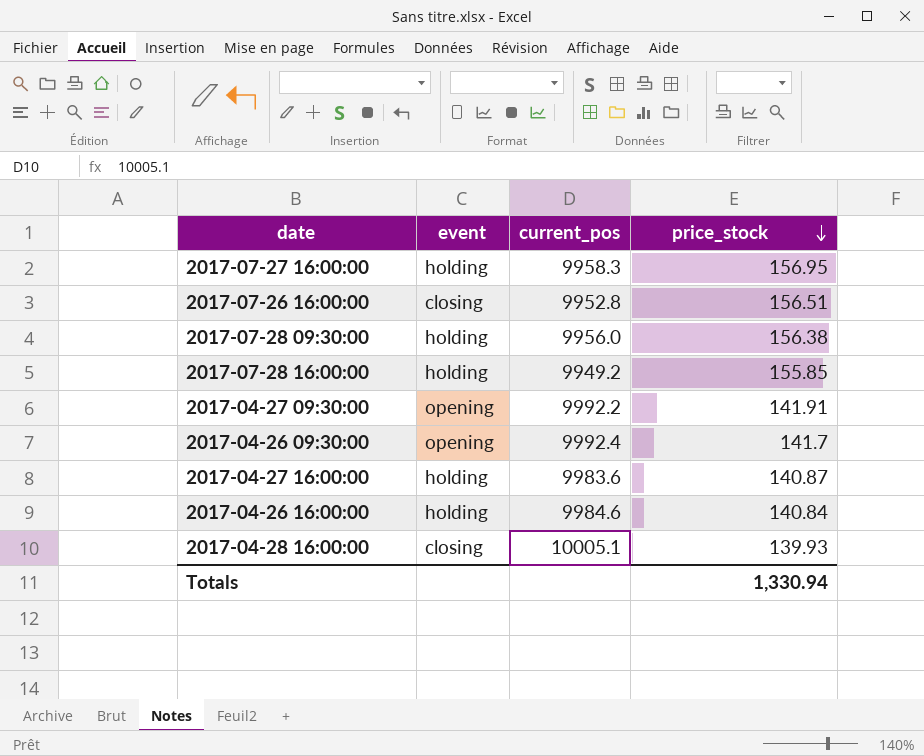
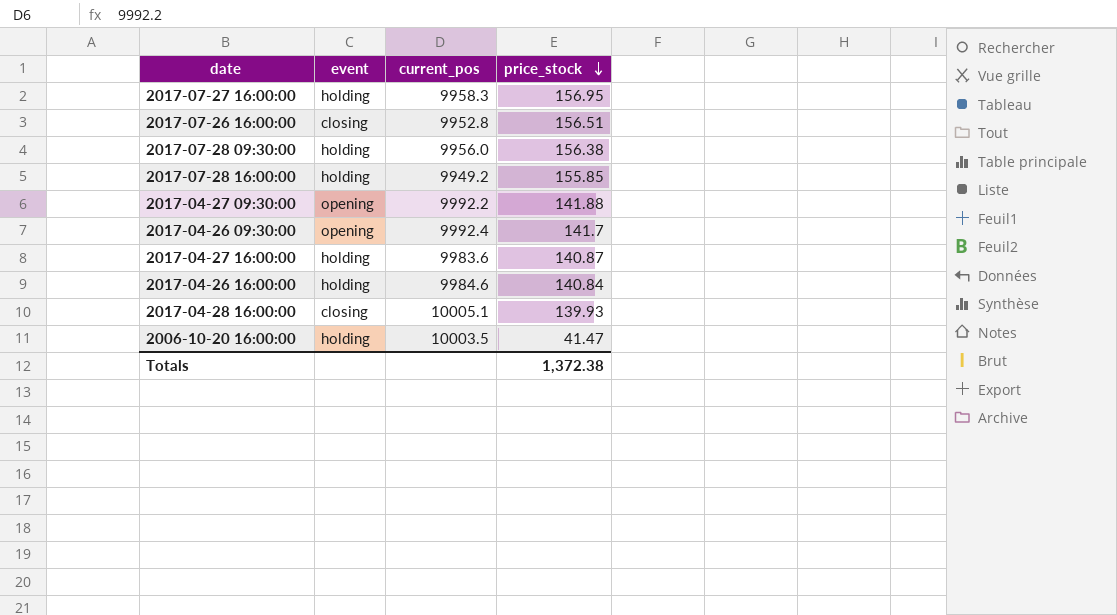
2017-04-27 09:30:00 | price_stock: 141.91 -> 141.88
row 2006-10-20 16:00:00: none -> holding | 10003.5 | 41.47
Totals | price_stock: 1,330.94 -> 1,372.38

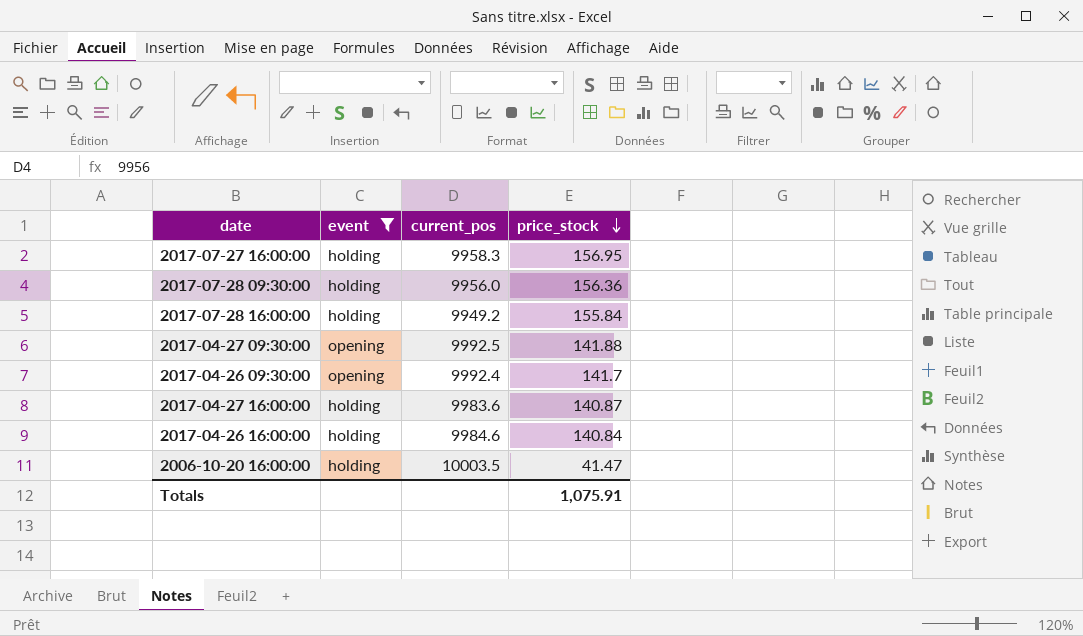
filter: none -> event != closing
2017-07-28 09:30:00 | price_stock: 156.38 -> 156.36
2017-07-28 16:00:00 | price_stock: 155.85 -> 155.84
2017-04-27 09:30:00 | current_pos: 9992.2 -> 9992.5
Totals | price_stock: 1,372.38 -> 1,075.91

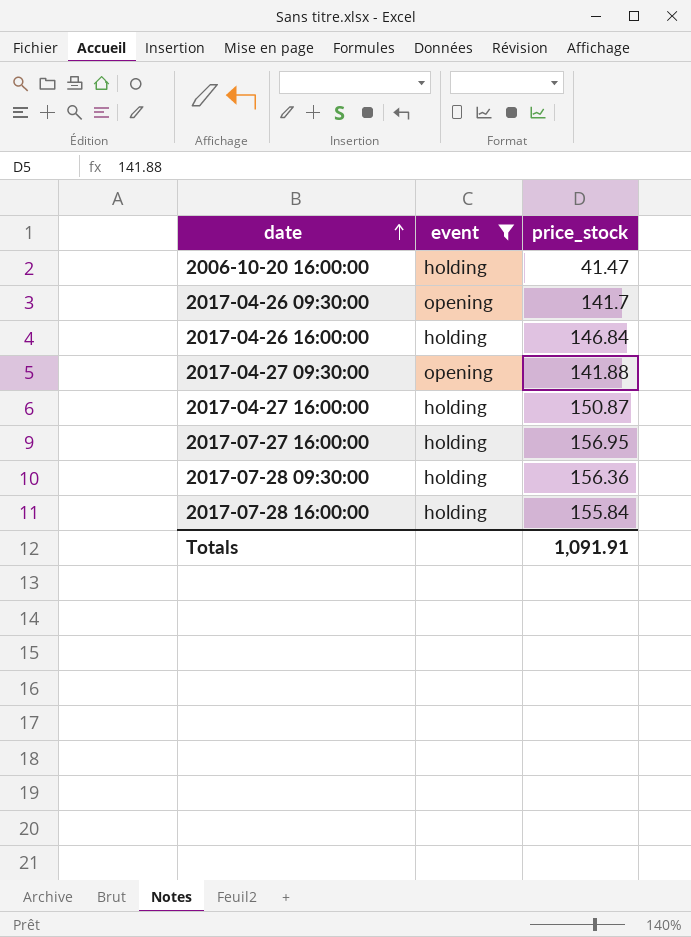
row order: price_stock descending -> date ascending
column current_pos | position: 3 -> none
2017-04-26 16:00:00 | price_stock: 140.84 -> 146.84
2017-04-27 16:00:00 | price_stock: 140.87 -> 150.87
Totals | price_stock: 1,075.91 -> 1,091.91

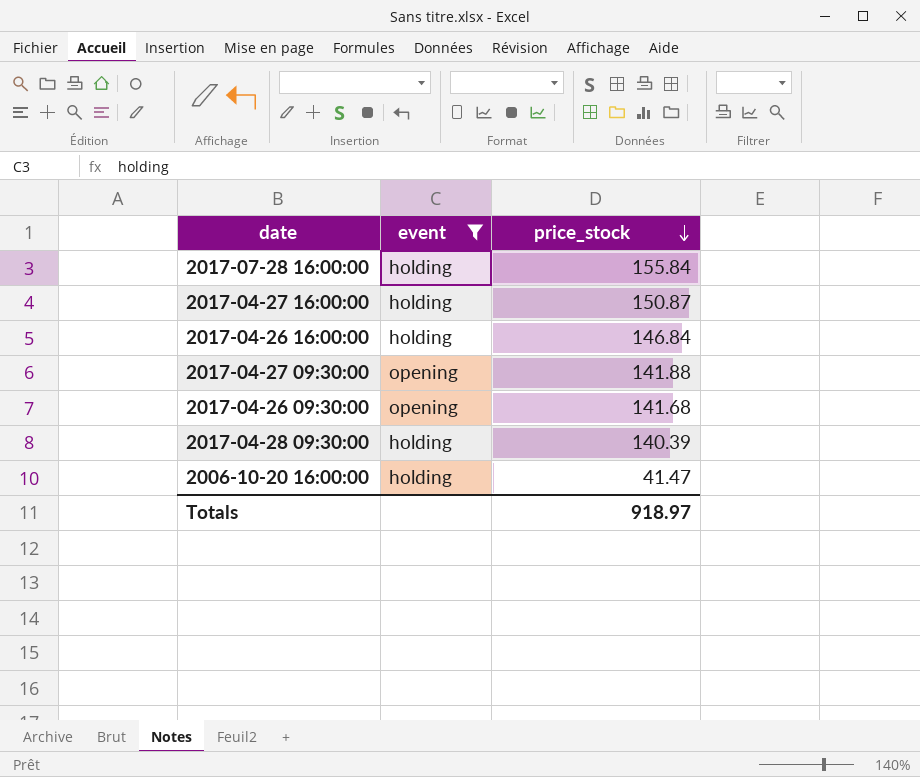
row order: date ascending -> price_stock descending
row 2017-07-27 16:00:00: holding | 156.95 -> none
row 2017-07-28 09:30:00: holding | 156.36 -> none
2017-04-26 09:30:00 | price_stock: 141.7 -> 141.68
row 2017-04-28 09:30:00: none -> holding | 140.39
Totals | price_stock: 1,091.91 -> 918.97

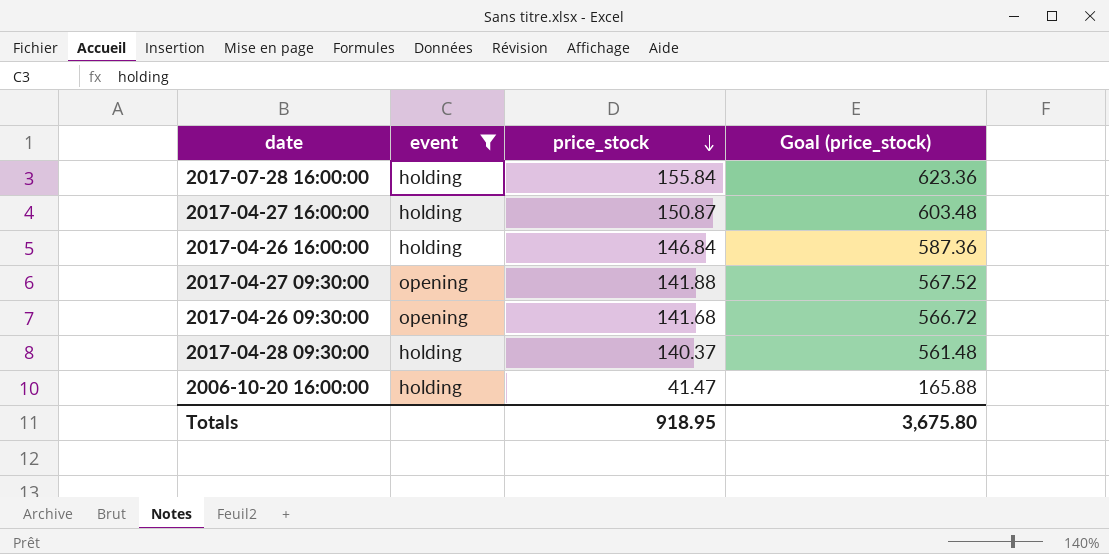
column Goal (price_stock) | formula: none -> [price_stock] * 4
2017-04-28 09:30:00 | price_stock: 140.39 -> 140.37
Totals | price_stock: 918.97 -> 918.95

